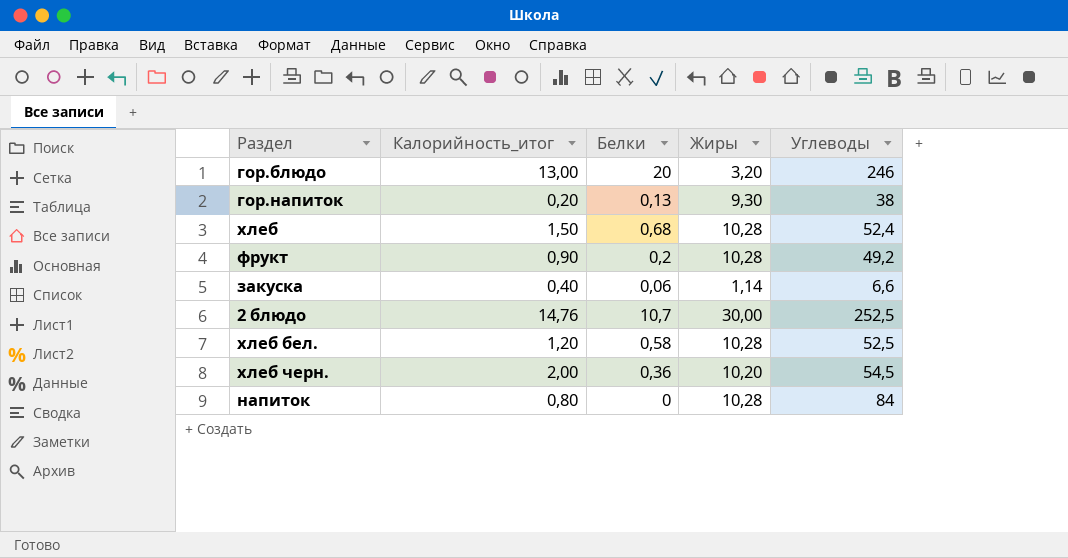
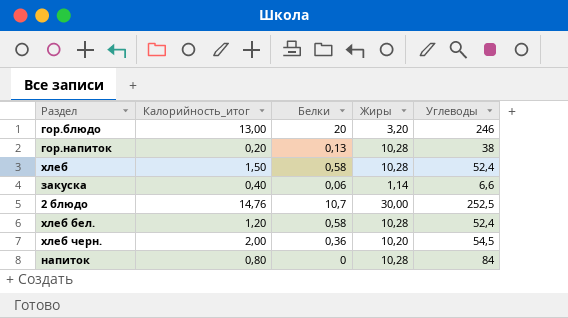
row фрукт: 0,90 | 0,2 | 10,28 | 49,2 -> none
гор.напиток | Жиры: 9,30 -> 10,28
хлеб | Белки: 0,68 -> 0,58
хлеб бел. | Углеводы: 52,5 -> 52,4

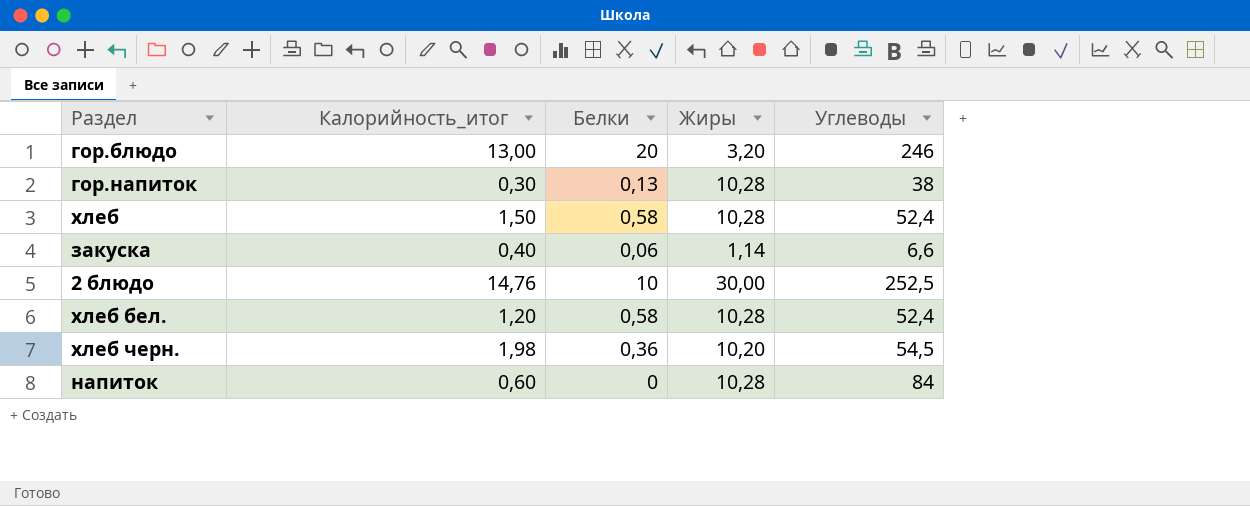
гор.напиток | Калорийность_итог: 0,20 -> 0,30
2 блюдо | Белки: 10,7 -> 10
хлеб черн. | Калорийность_итог: 2,00 -> 1,98
напиток | Калорийность_итог: 0,80 -> 0,60

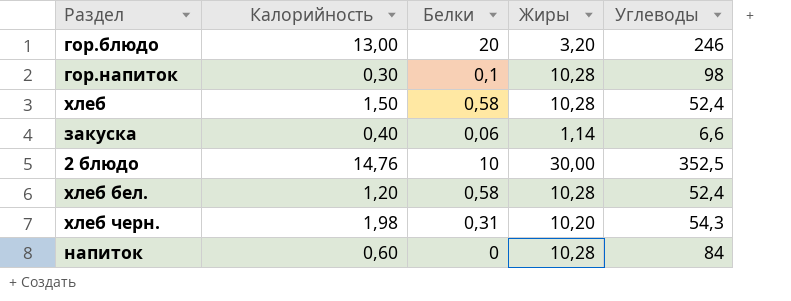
column name: Калорийность_итог -> Калорийность
гор.напиток | Белки: 0,13 -> 0,1
гор.напиток | Углеводы: 38 -> 98
2 блюдо | Углеводы: 252,5 -> 352,5
хлеб черн. | Белки: 0,36 -> 0,31
хлеб черн. | Углеводы: 54,5 -> 54,3

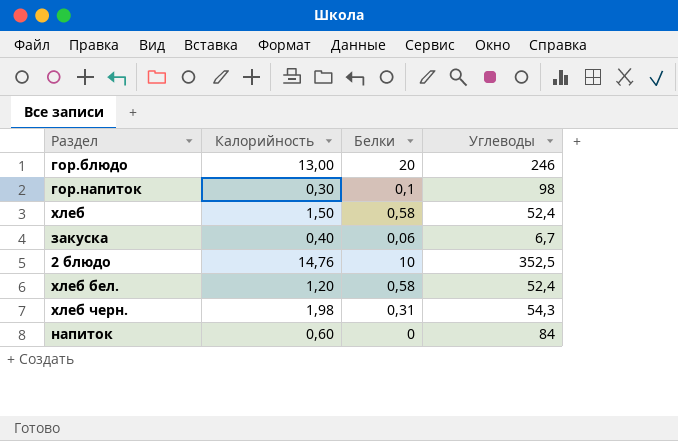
column Жиры | position: 4 -> none
закуска | Углеводы: 6,6 -> 6,7

